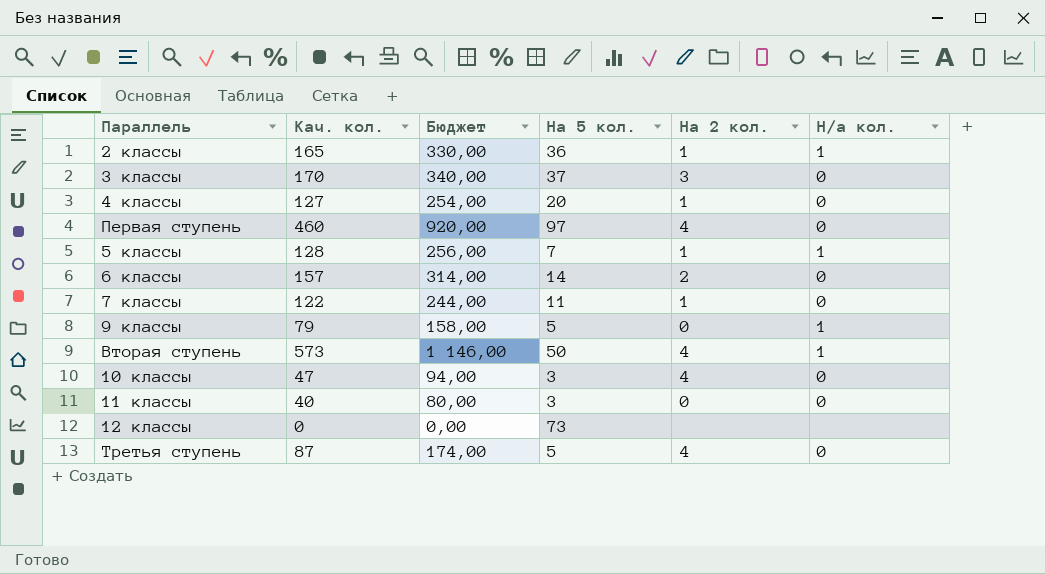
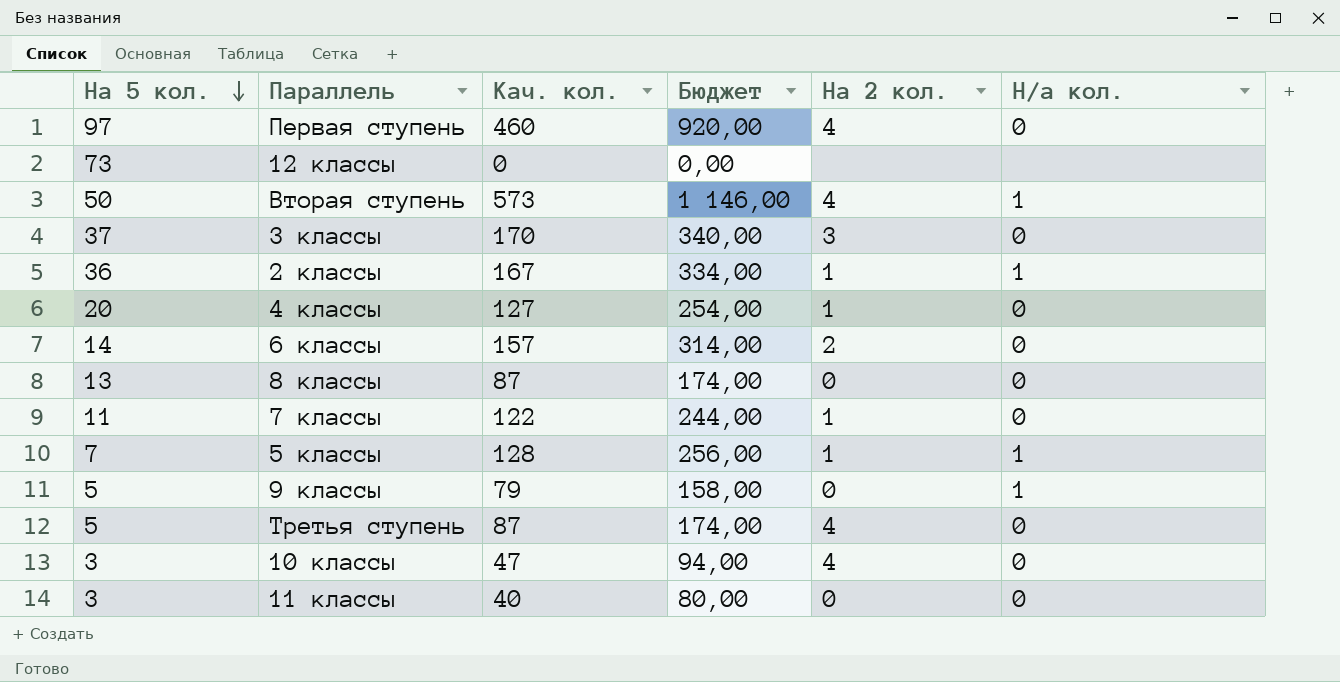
row order: none -> На 5 кол. descending
column На 5 кол. | position: 4 -> 1
2 классы | Кач. кол.: 165 -> 167
2 классы | Бюджет: 330,00 -> 334,00
row 8 классы: none -> 13 | 87 | 174,00 | 0 | 0

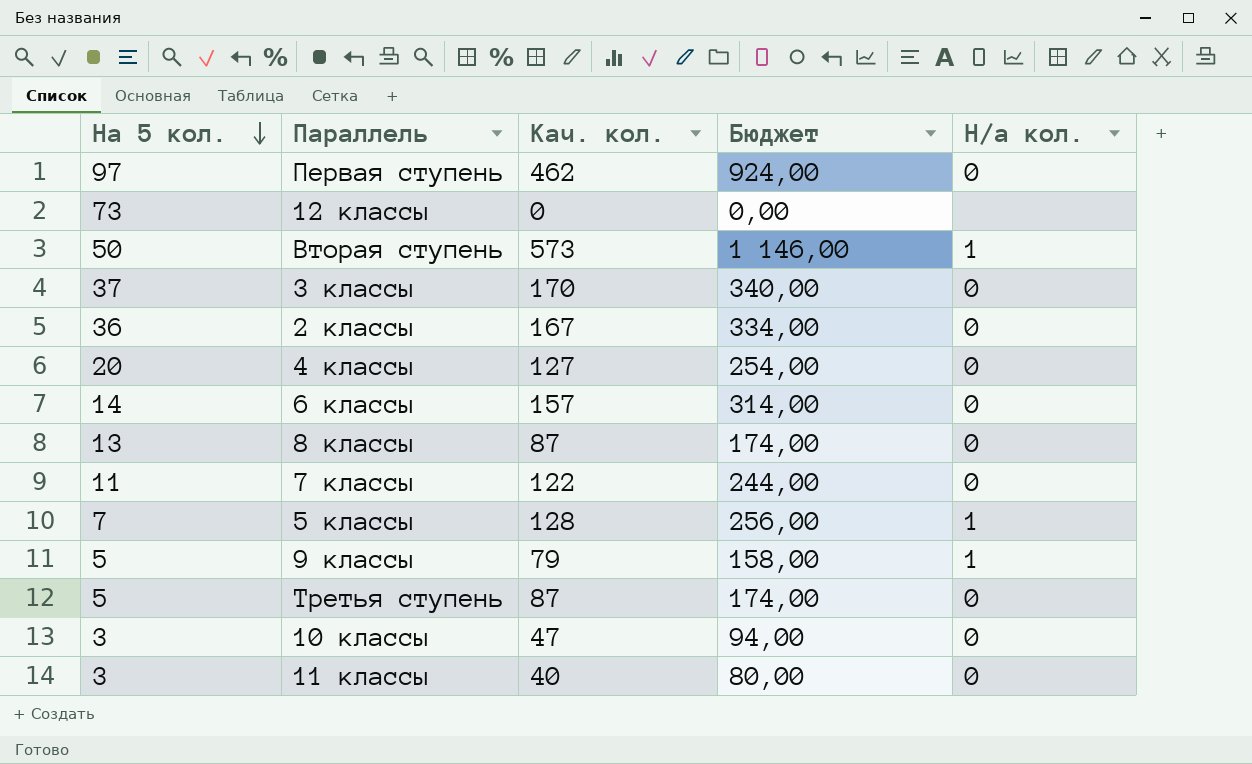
column На 2 кол. | position: 5 -> none
Первая ступень | Кач. кол.: 460 -> 462
Первая ступень | Бюджет: 920,00 -> 924,00
2 классы | Н/а кол.: 1 -> 0

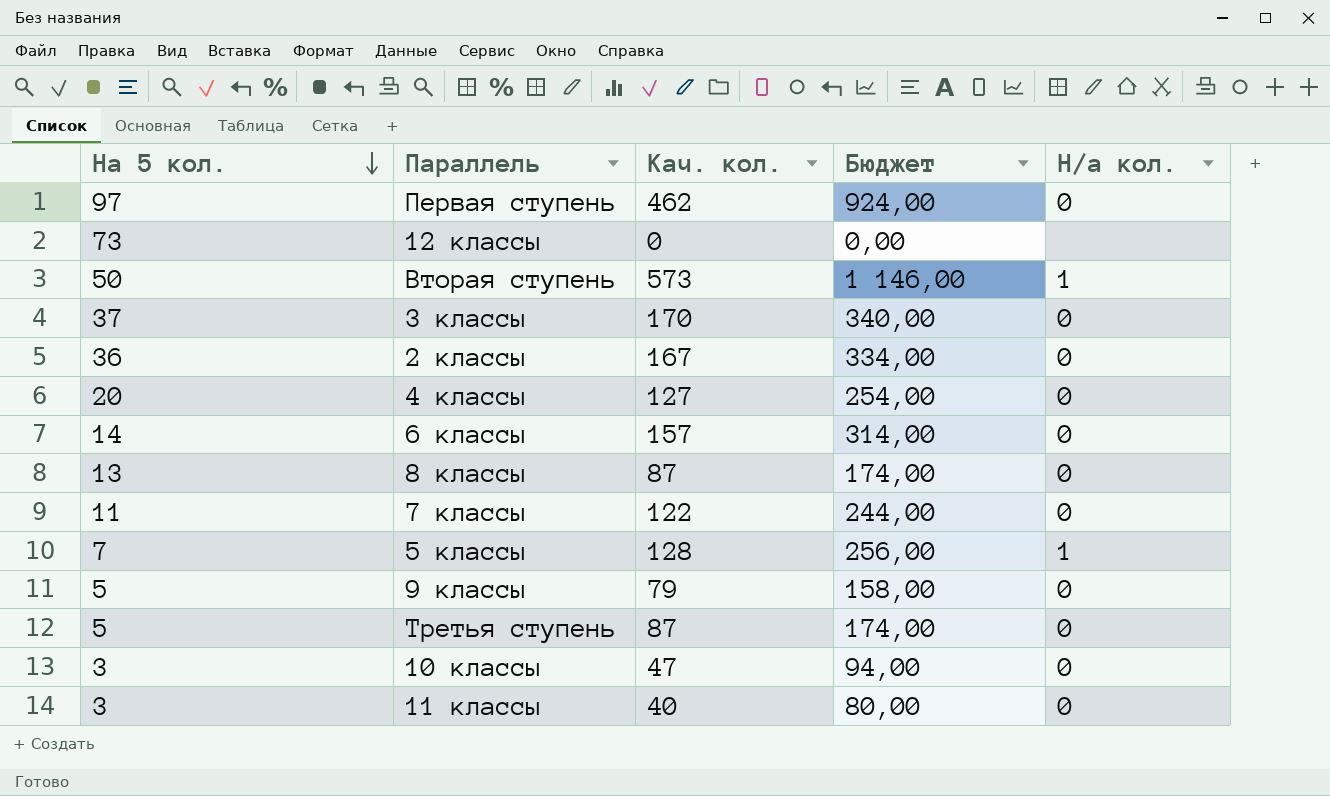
9 классы | Н/а кол.: 1 -> 0

